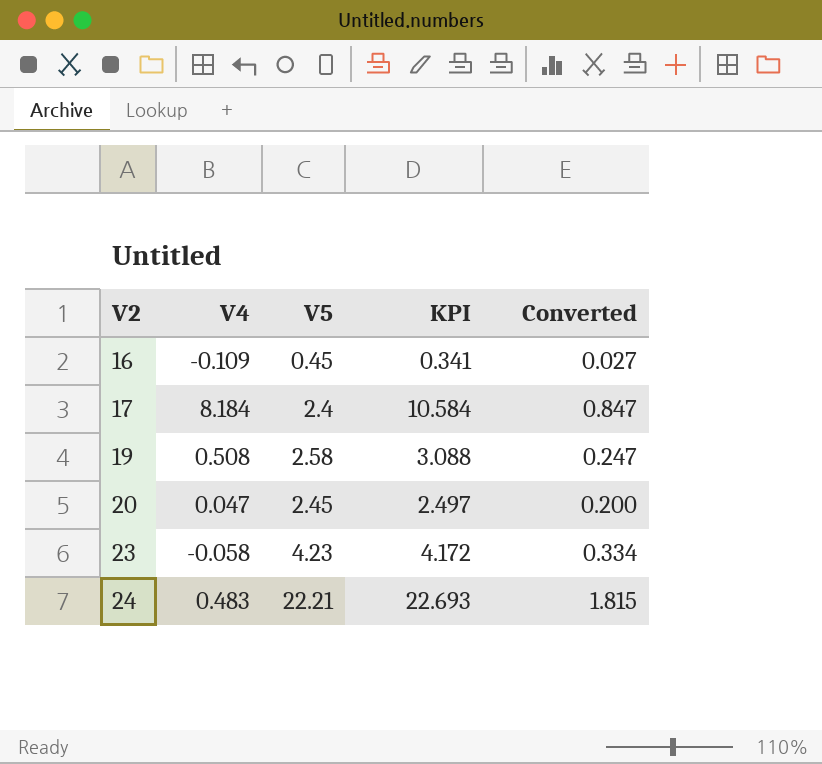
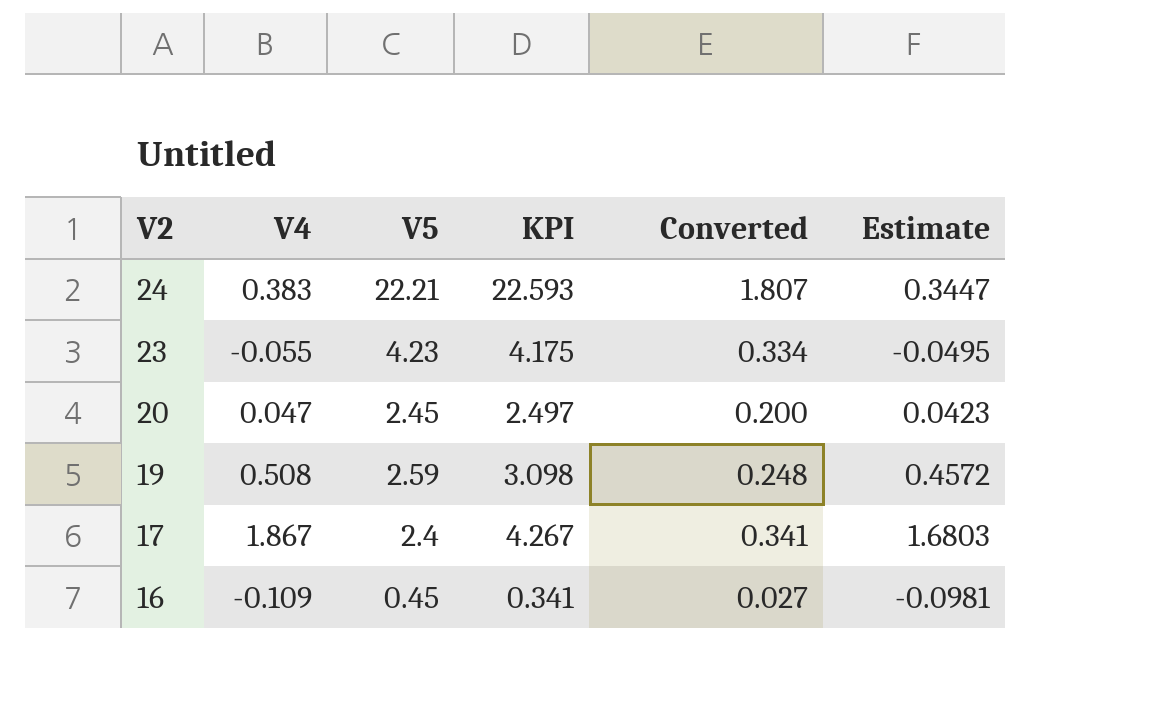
row order: V2 ascending -> V2 descending
column Estimate | formula: none -> [V4] * 0.9
24 | V4: 0.483 -> 0.383
24 | KPI: 22.693 -> 22.593
24 | Converted: 1.815 -> 1.807
23 | V4: -0.058 -> -0.055
23 | KPI: 4.172 -> 4.175
19 | V5: 2.58 -> 2.59
19 | KPI: 3.088 -> 3.098
19 | Converted: 0.247 -> 0.248
17 | V4: 8.184 -> 1.867
17 | KPI: 10.584 -> 4.267
17 | Converted: 0.847 -> 0.341

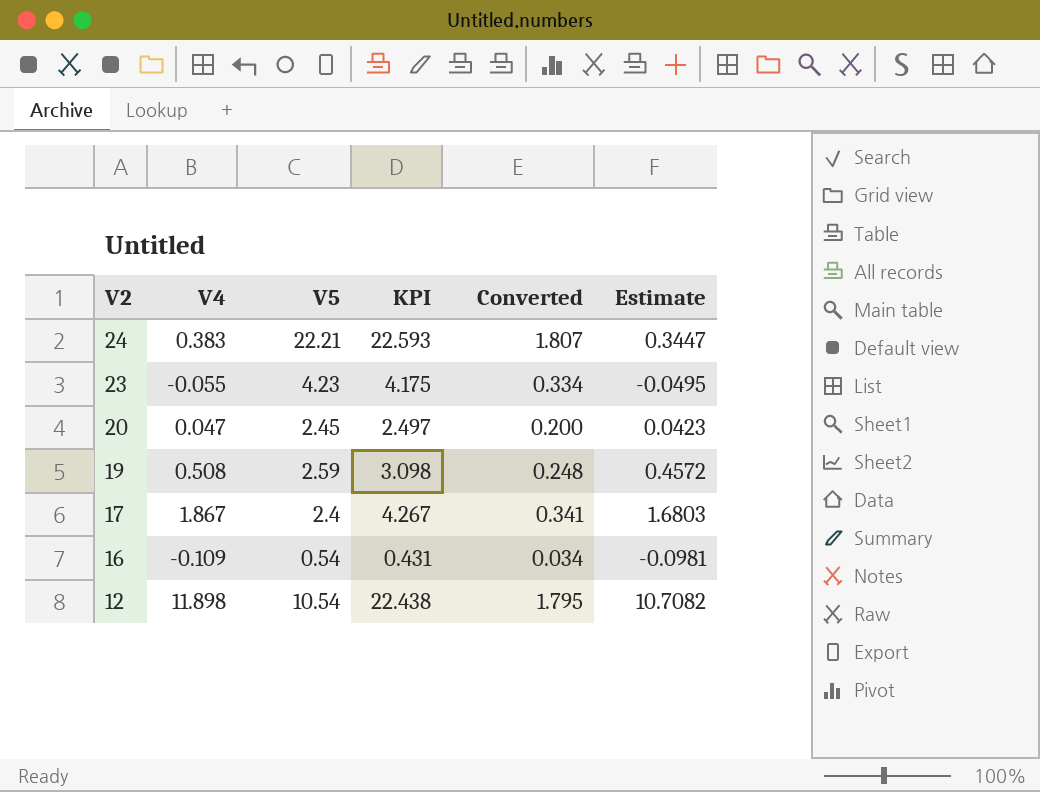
16 | V5: 0.45 -> 0.54
16 | KPI: 0.341 -> 0.431
16 | Converted: 0.027 -> 0.034
row 12: none -> 11.898 | 10.54 | 22.438 | 1.795 | 10.7082

